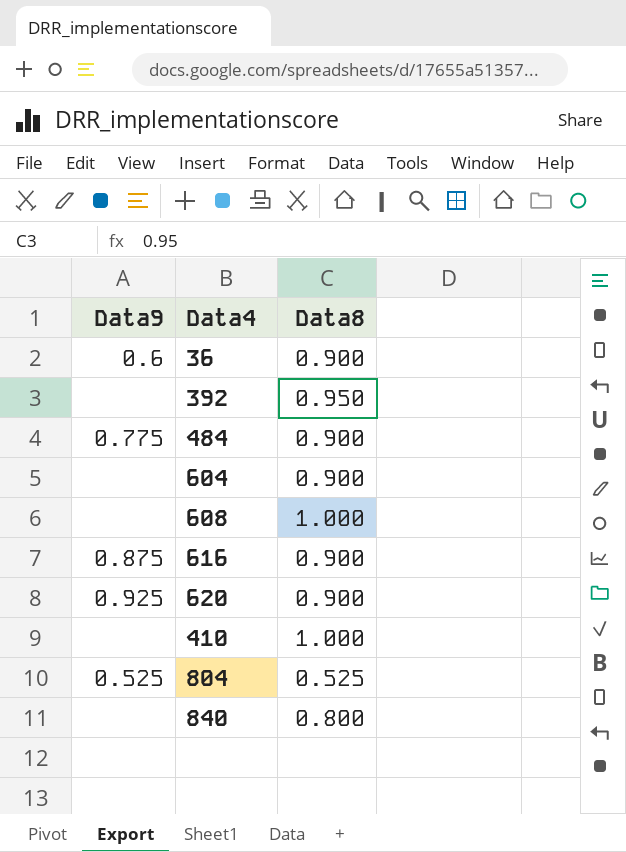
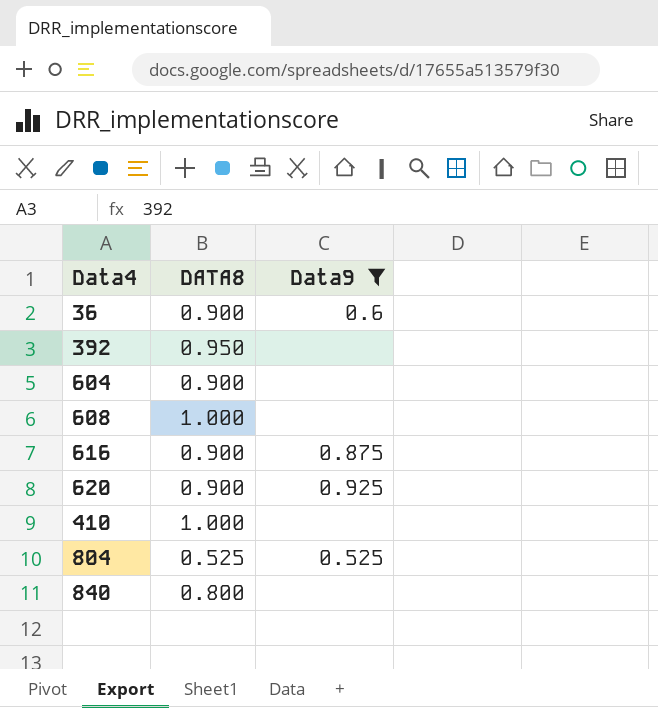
filter: none -> Data9 != 0.775
column name: Data8 -> DATA8
column Data9 | position: 1 -> 3

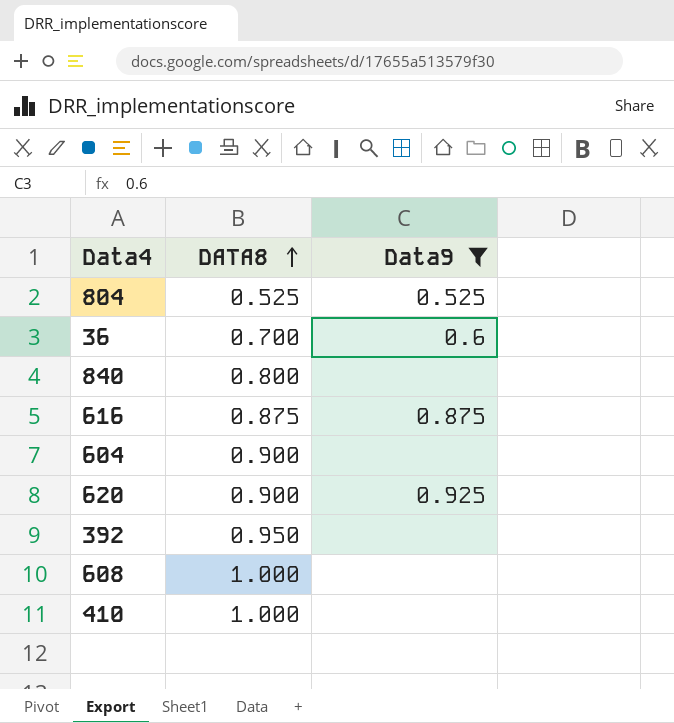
row order: none -> DATA8 ascending
36 | DATA8: 0.900 -> 0.700
616 | DATA8: 0.900 -> 0.875

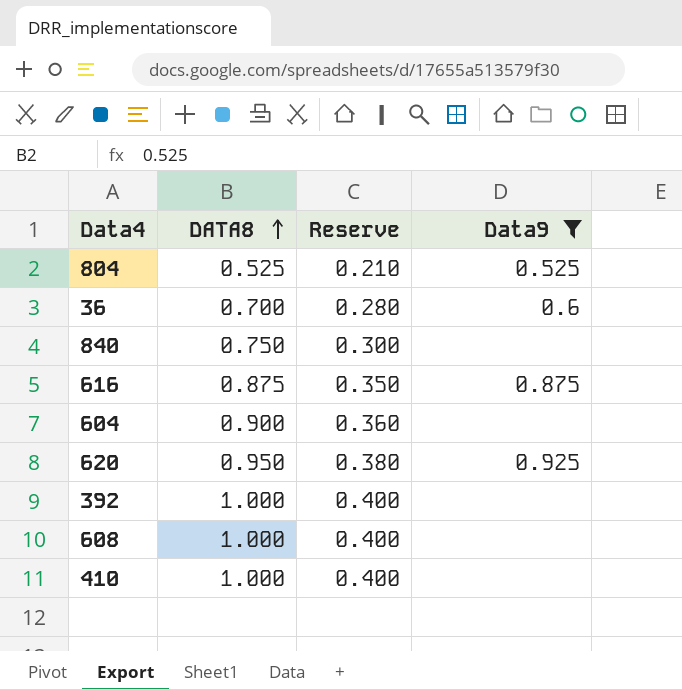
column Reserve | formula: none -> [DATA8] * 0.4
840 | DATA8: 0.800 -> 0.750
620 | DATA8: 0.900 -> 0.950
392 | DATA8: 0.950 -> 1.000

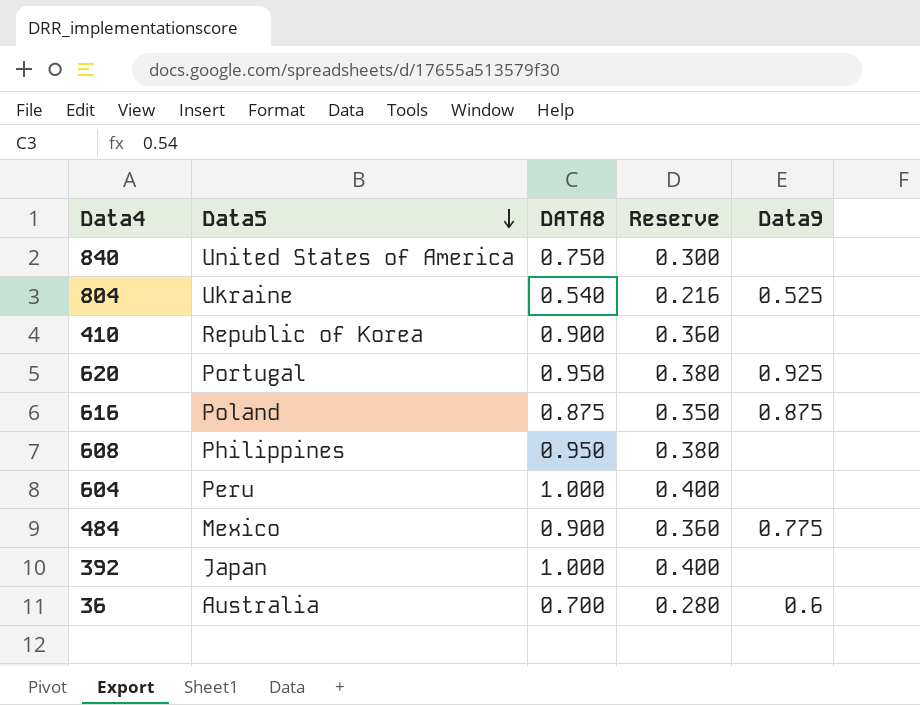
filter: Data9 != 0.775 -> none
row order: DATA8 ascending -> Data5 descending
column Data5 | position: none -> 2
804 | DATA8: 0.525 -> 0.540
804 | Reserve: 0.210 -> 0.216
410 | DATA8: 1.000 -> 0.900
410 | Reserve: 0.400 -> 0.360
608 | DATA8: 1.000 -> 0.950
608 | Reserve: 0.400 -> 0.380
604 | DATA8: 0.900 -> 1.000
604 | Reserve: 0.360 -> 0.400

